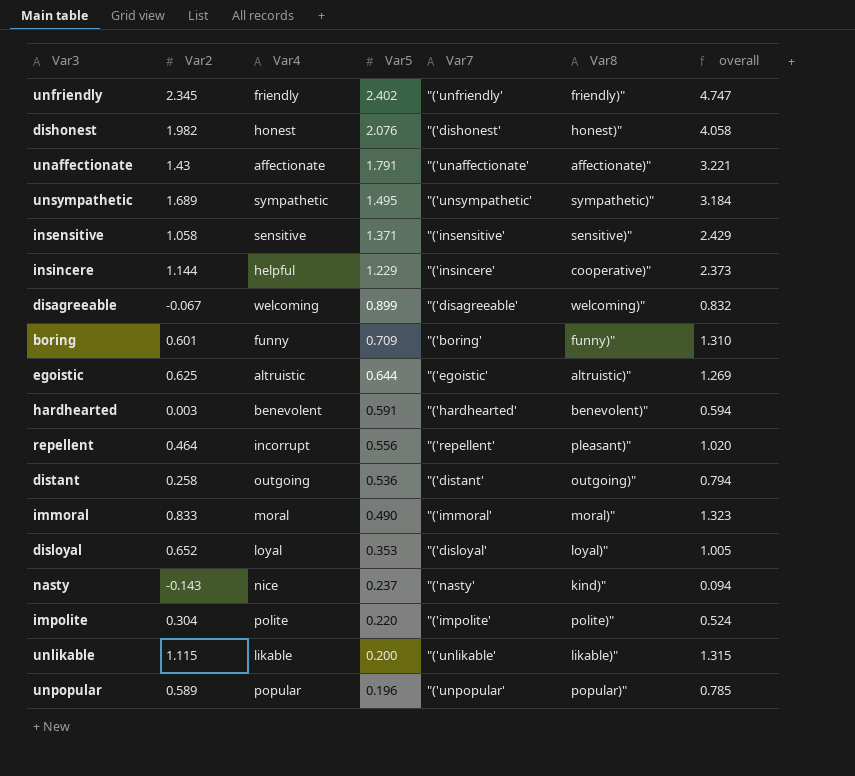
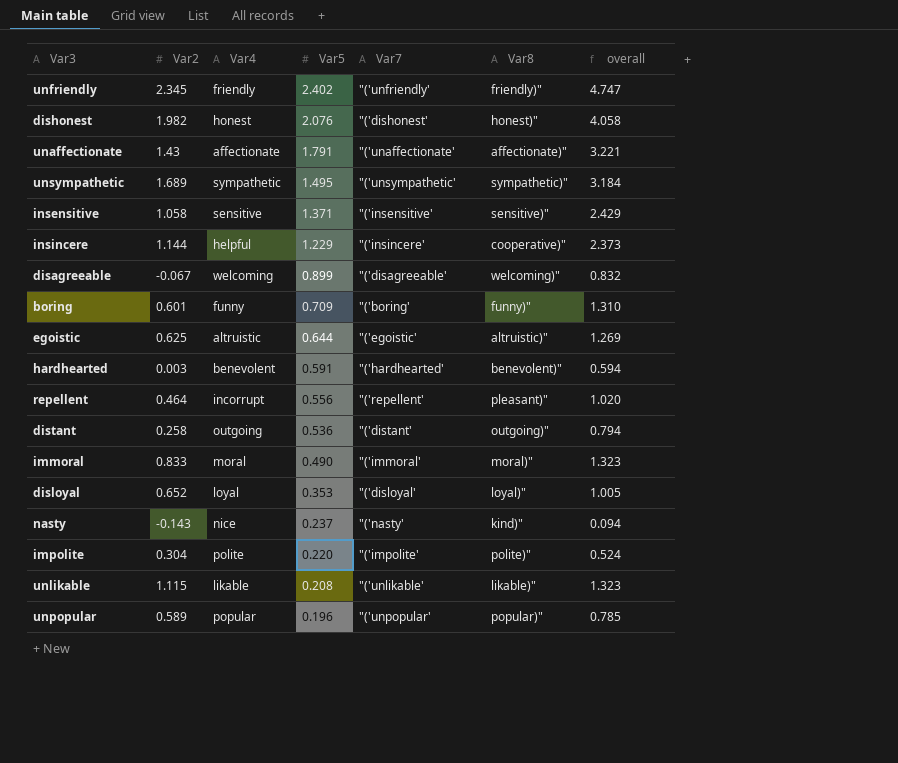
unlikable | Var5: 0.200 -> 0.208
unlikable | overall: 1.315 -> 1.323

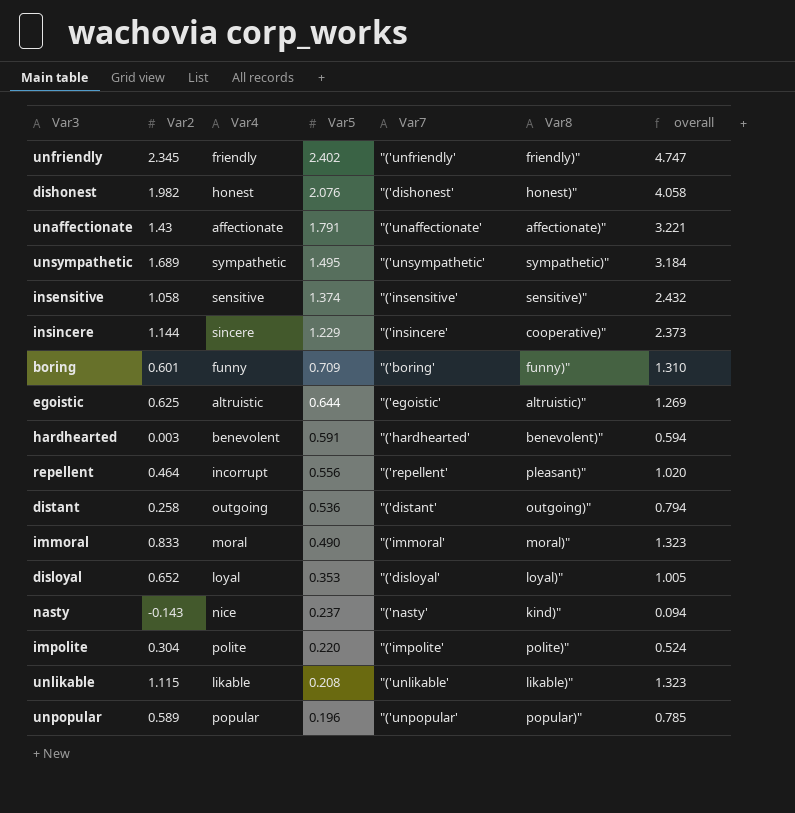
row disagreeable: -0.067 | welcoming | 0.899 | "('disagreeable' | welcoming)" | 0.832 -> none
insensitive | Var5: 1.371 -> 1.374
insensitive | overall: 2.429 -> 2.432
insincere | Var4: helpful -> sincere

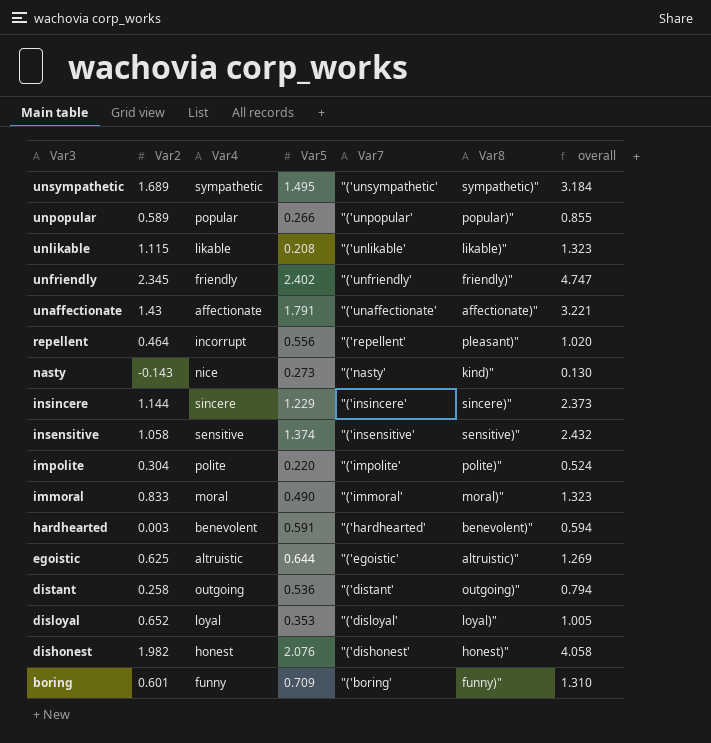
row order: Var5 descending -> Var3 descending
unpopular | Var5: 0.196 -> 0.266
unpopular | overall: 0.785 -> 0.855
nasty | Var5: 0.237 -> 0.273
nasty | overall: 0.094 -> 0.130
insincere | Var8: cooperative)" -> sincere)"

